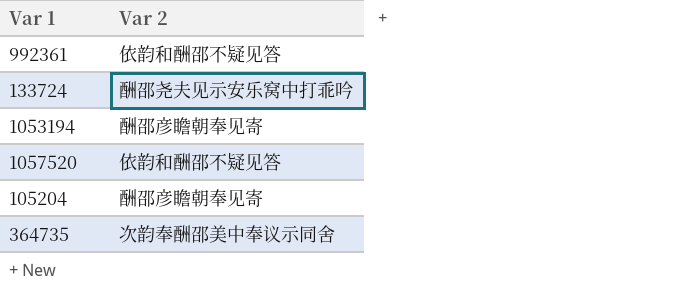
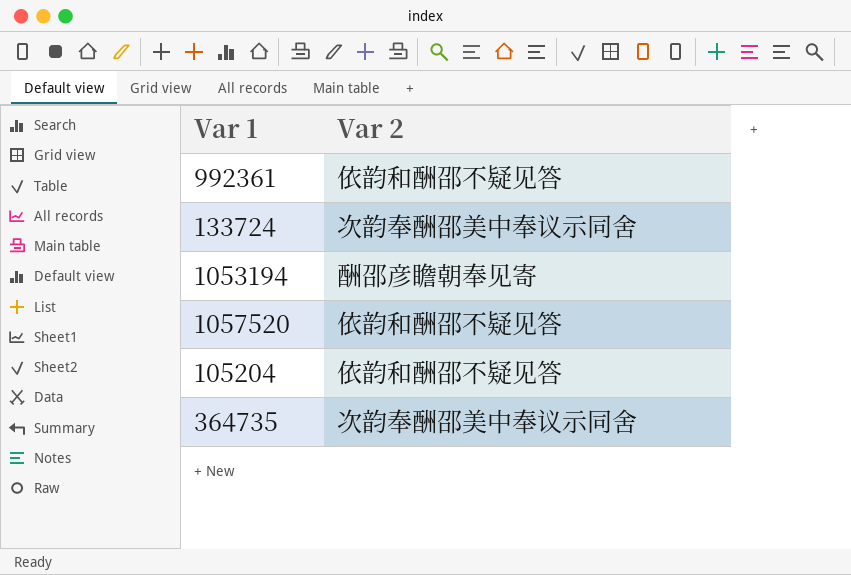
133724 | Var 2: 酬邵尧夫见示安乐窝中打乖吟 -> 次韵奉酬邵美中奉议示同舍
105204 | Var 2: 酬邵彦瞻朝奉见寄 -> 依韵和酬邵不疑见答

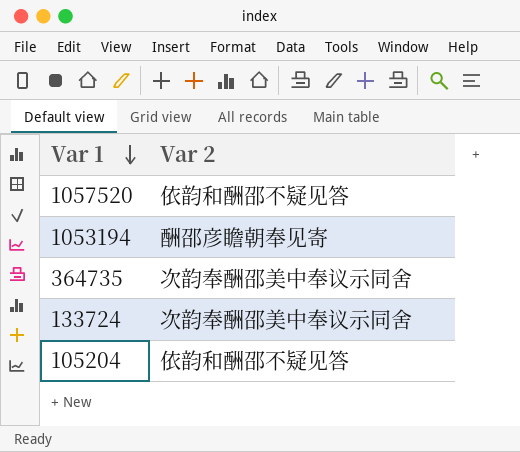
row order: none -> Var 1 descending
row 992361: 依韵和酬邵不疑见答 -> none

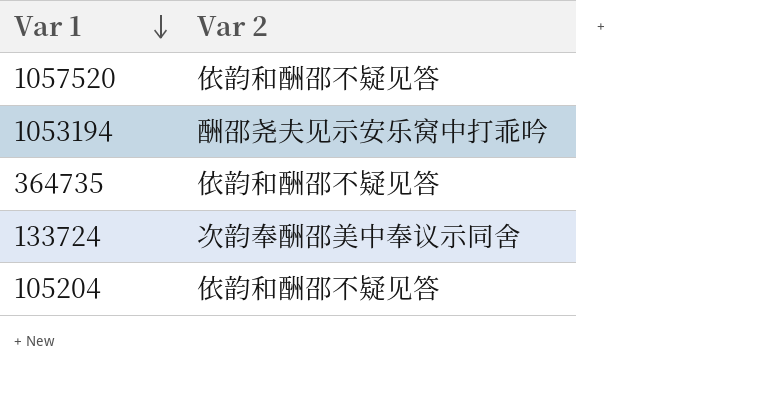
1053194 | Var 2: 酬邵彦瞻朝奉见寄 -> 酬邵尧夫见示安乐窝中打乖吟
364735 | Var 2: 次韵奉酬邵美中奉议示同舍 -> 依韵和酬邵不疑见答

